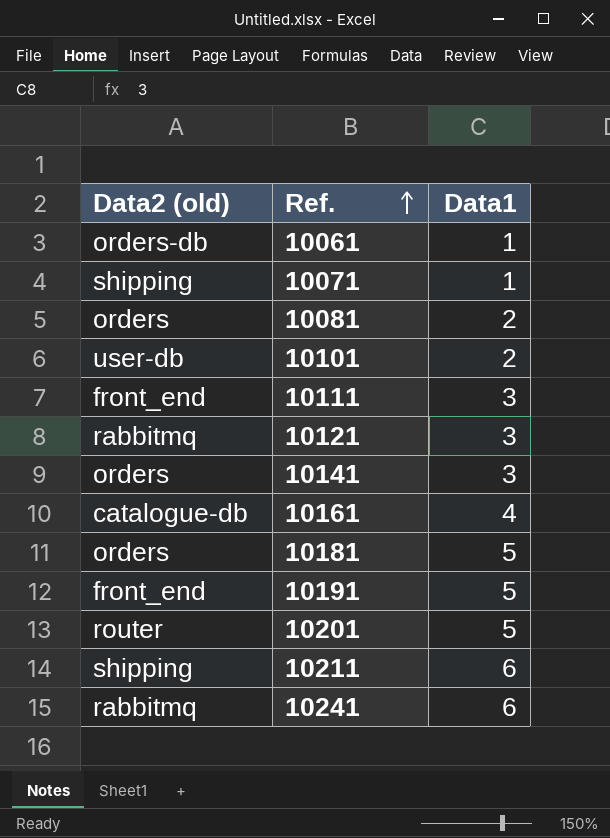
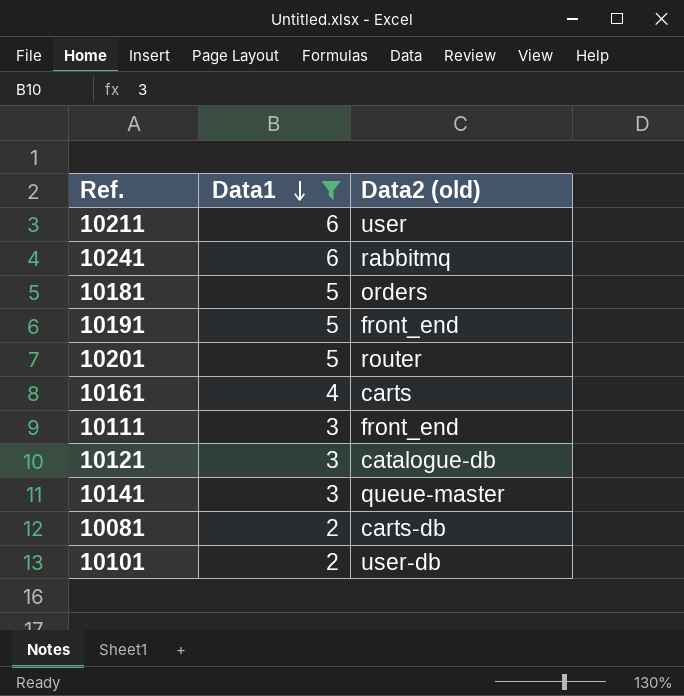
filter: none -> Data1 != 1
row order: Ref. ascending -> Data1 descending
column Data2 (old) | position: 1 -> 3
10211 | Data2 (old): shipping -> user
10161 | Data2 (old): catalogue-db -> carts
10121 | Data2 (old): rabbitmq -> catalogue-db
10141 | Data2 (old): orders -> queue-master
10081 | Data2 (old): orders -> carts-db

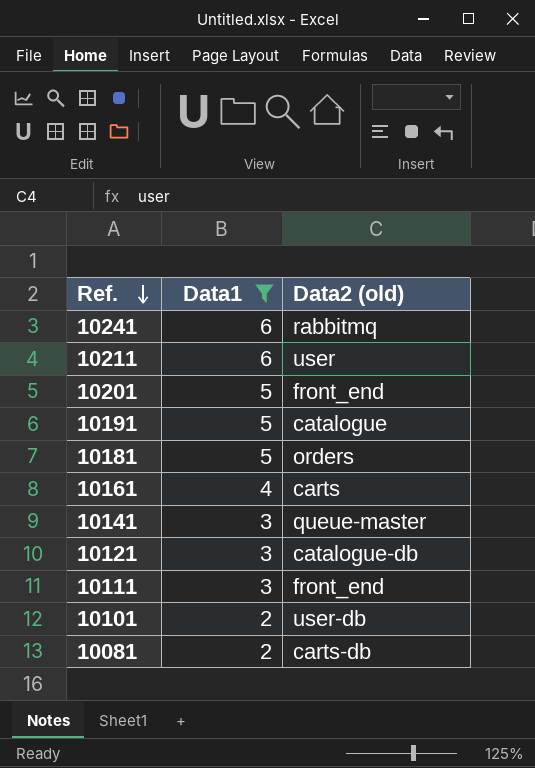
row order: Data1 descending -> Ref. descending
10201 | Data2 (old): router -> front_end
10191 | Data2 (old): front_end -> catalogue

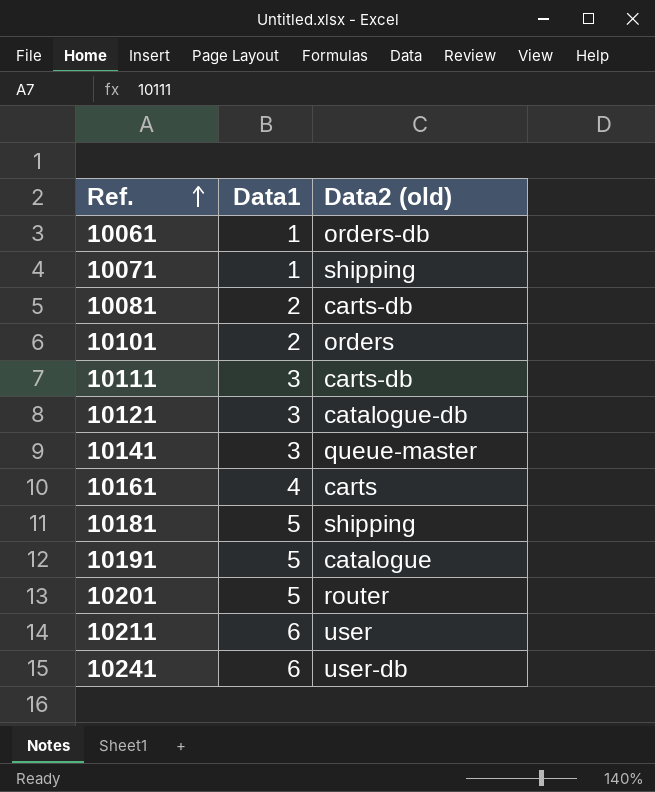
filter: Data1 != 1 -> none
row order: Ref. descending -> Ref. ascending
10101 | Data2 (old): user-db -> orders
10111 | Data2 (old): front_end -> carts-db
10181 | Data2 (old): orders -> shipping
10201 | Data2 (old): front_end -> router
10241 | Data2 (old): rabbitmq -> user-db

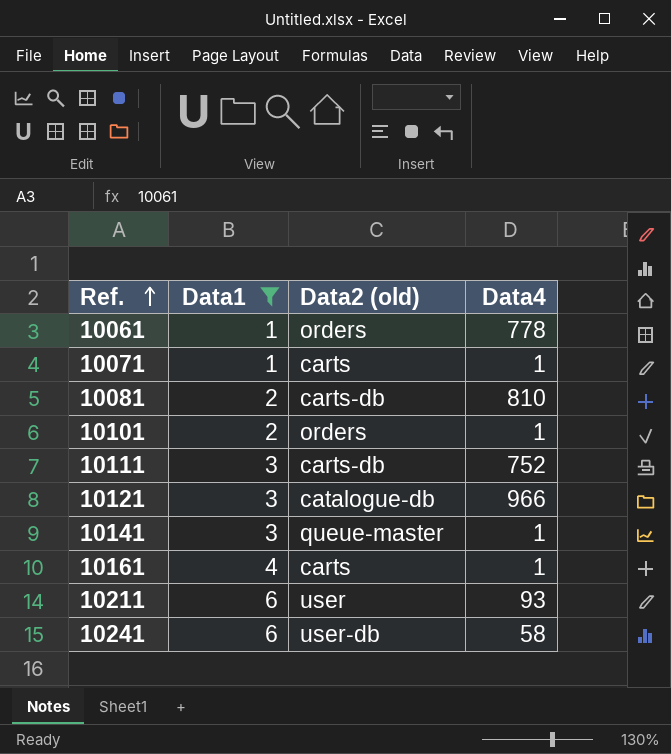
filter: none -> Data1 != 5
column Data4 | position: none -> 4
10061 | Data2 (old): orders-db -> orders
10071 | Data2 (old): shipping -> carts

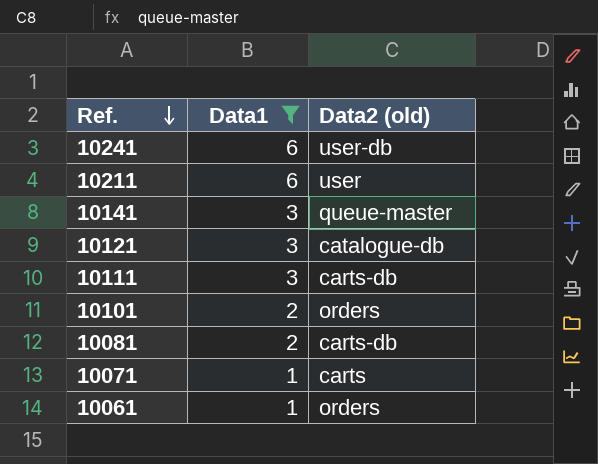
row order: Ref. ascending -> Ref. descending
column Data4 | position: 4 -> none
row 10161: 4 | carts | 1 -> none

